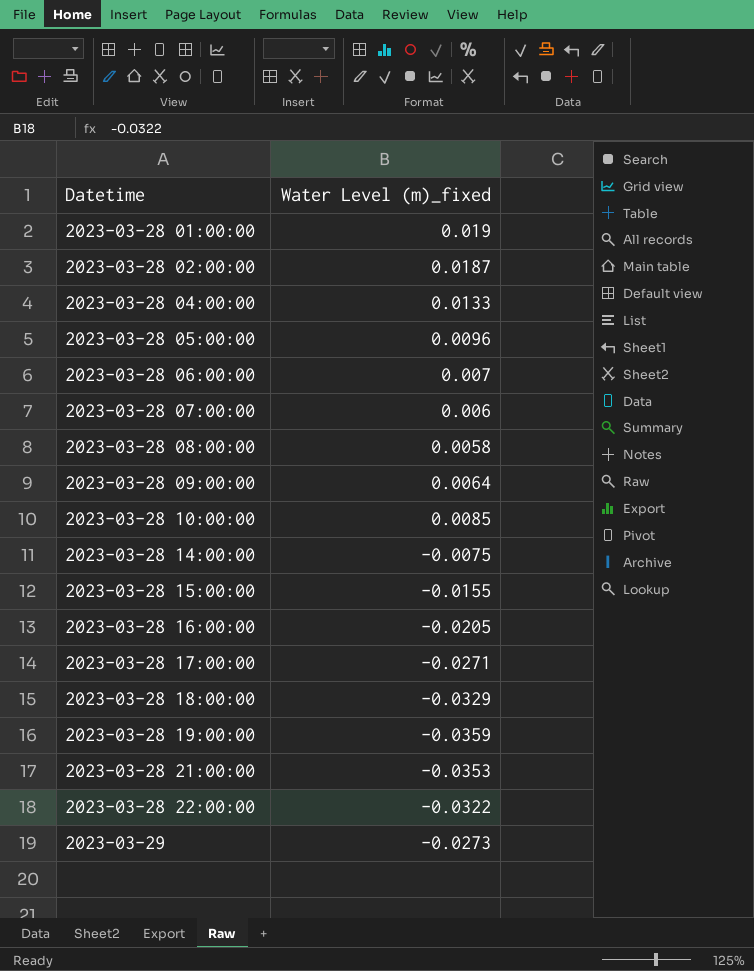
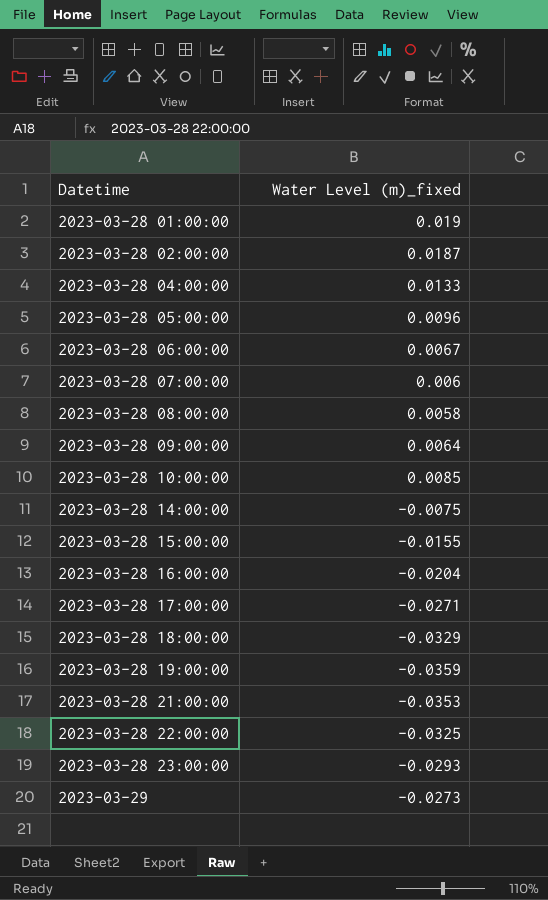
2023-03-28 06:00:00 | Water Level (m)_fixed: 0.007 -> 0.0067
2023-03-28 16:00:00 | Water Level (m)_fixed: -0.0205 -> -0.0204
2023-03-28 22:00:00 | Water Level (m)_fixed: -0.0322 -> -0.0325
row 2023-03-28 23:00:00: none -> -0.0293

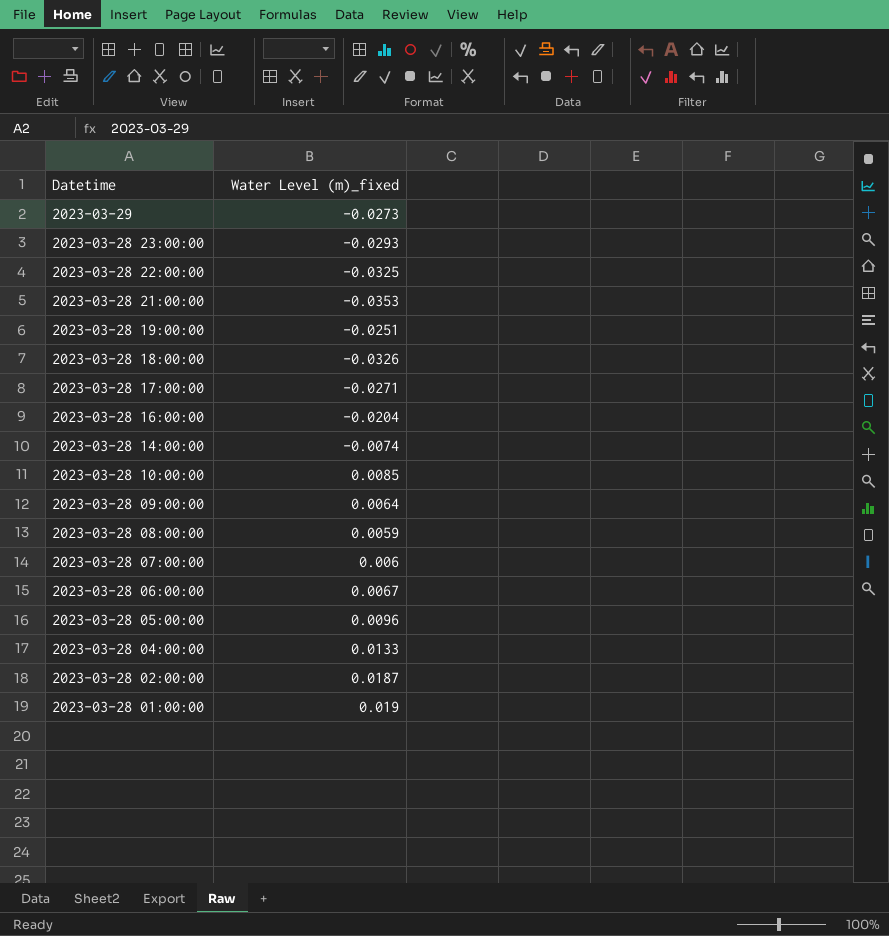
row order: Datetime ascending -> Datetime descending
row 2023-03-28 15:00:00: -0.0155 -> none
2023-03-28 19:00:00 | Water Level (m)_fixed: -0.0359 -> -0.0251
2023-03-28 18:00:00 | Water Level (m)_fixed: -0.0329 -> -0.0326
2023-03-28 14:00:00 | Water Level (m)_fixed: -0.0075 -> -0.0074
2023-03-28 08:00:00 | Water Level (m)_fixed: 0.0058 -> 0.0059

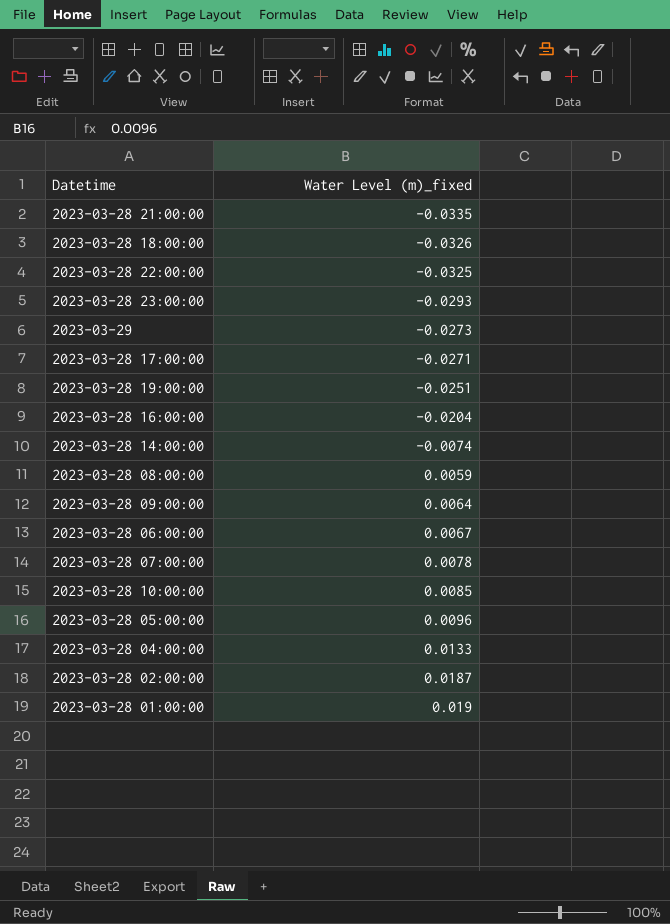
row order: Datetime descending -> Water Level (m)_fixed ascending
2023-03-28 21:00:00 | Water Level (m)_fixed: -0.0353 -> -0.0335
2023-03-28 07:00:00 | Water Level (m)_fixed: 0.006 -> 0.0078

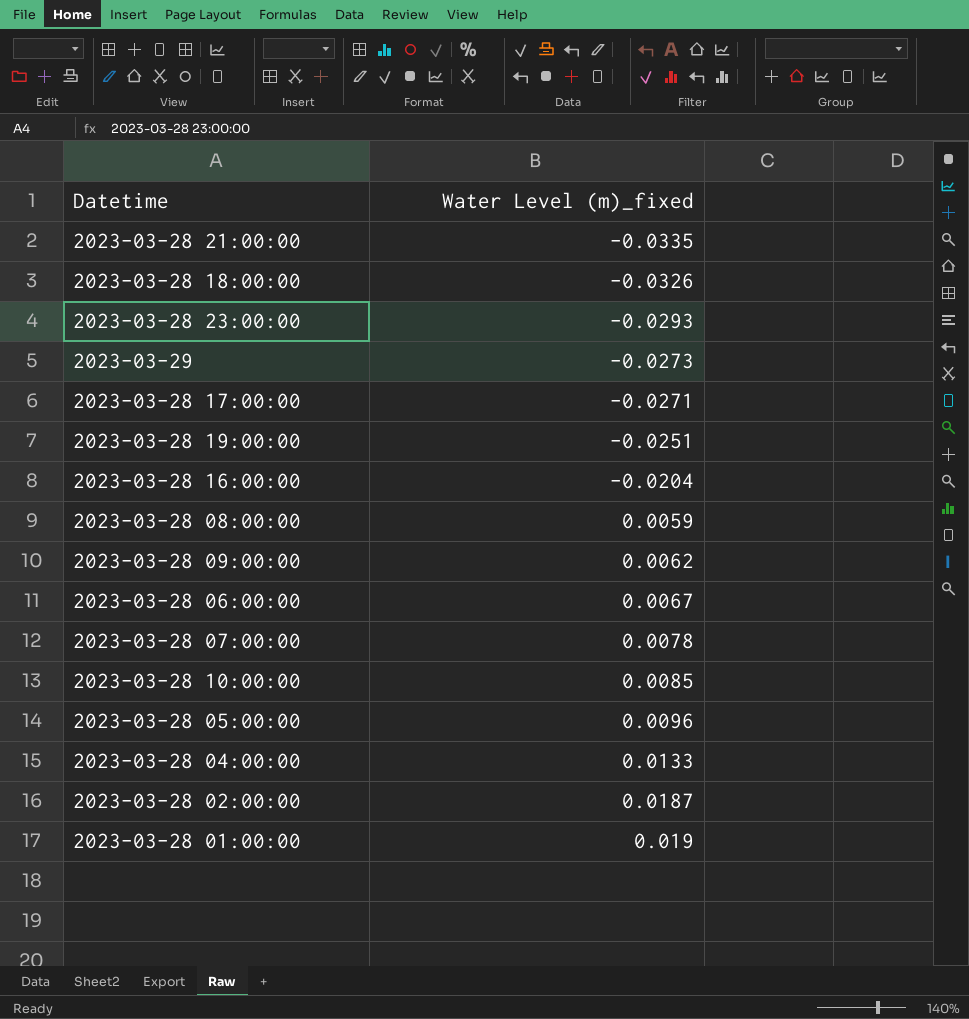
row 2023-03-28 22:00:00: -0.0325 -> none
row 2023-03-28 14:00:00: -0.0074 -> none
2023-03-28 09:00:00 | Water Level (m)_fixed: 0.0064 -> 0.0062

